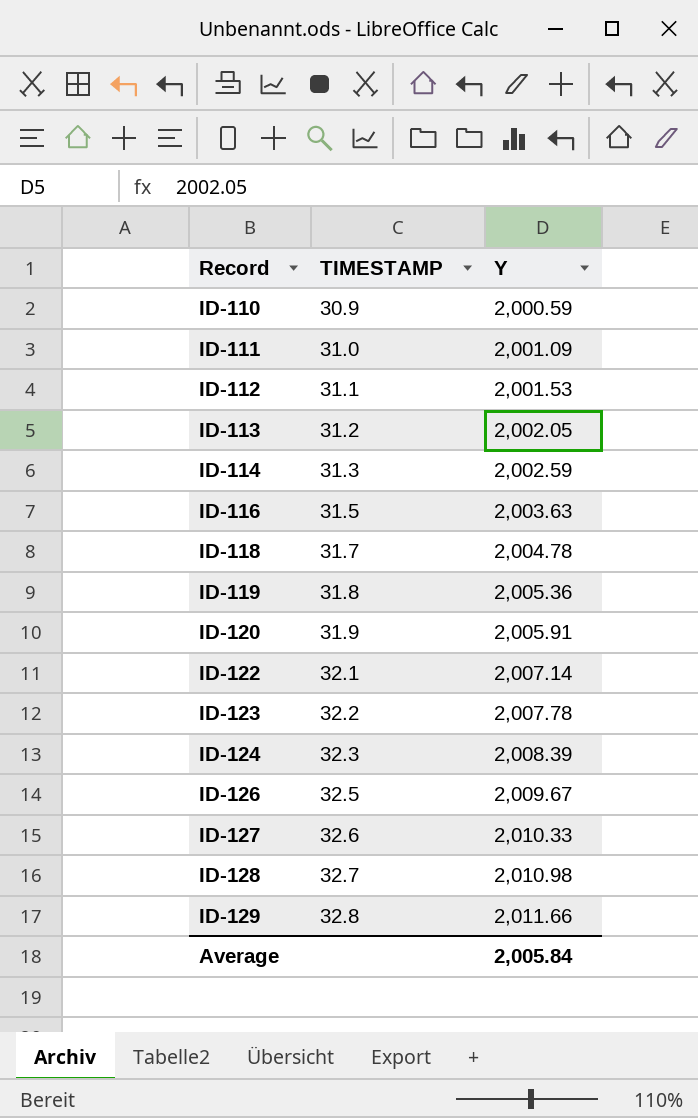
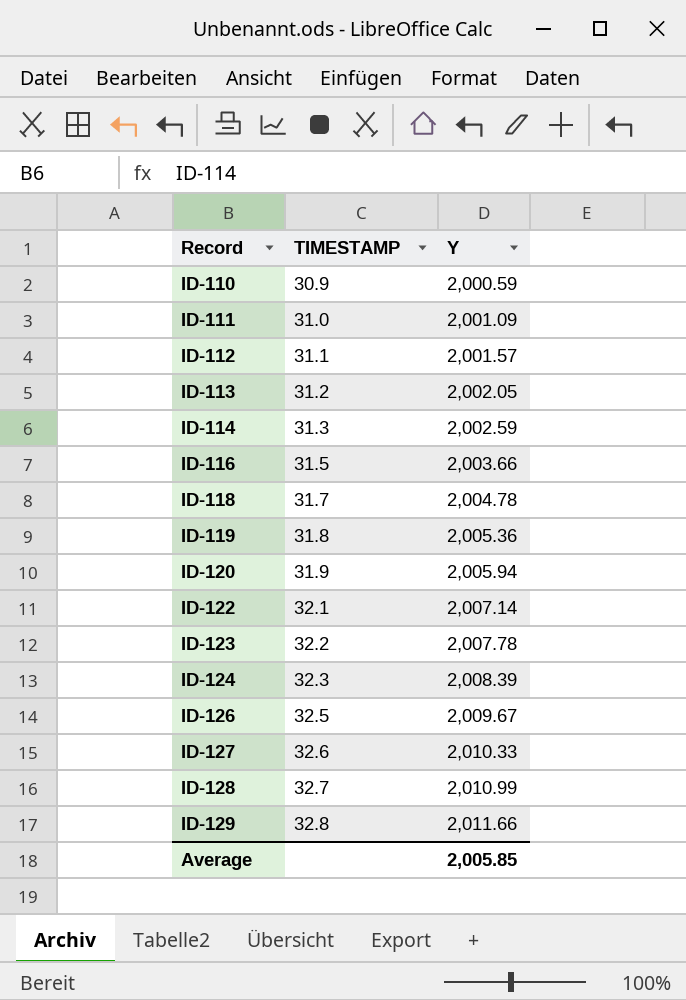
ID-112 | Y: 2,001.53 -> 2,001.57
ID-116 | Y: 2,003.63 -> 2,003.66
ID-120 | Y: 2,005.91 -> 2,005.94
ID-128 | Y: 2,010.98 -> 2,010.99
Average | Y: 2,005.84 -> 2,005.85

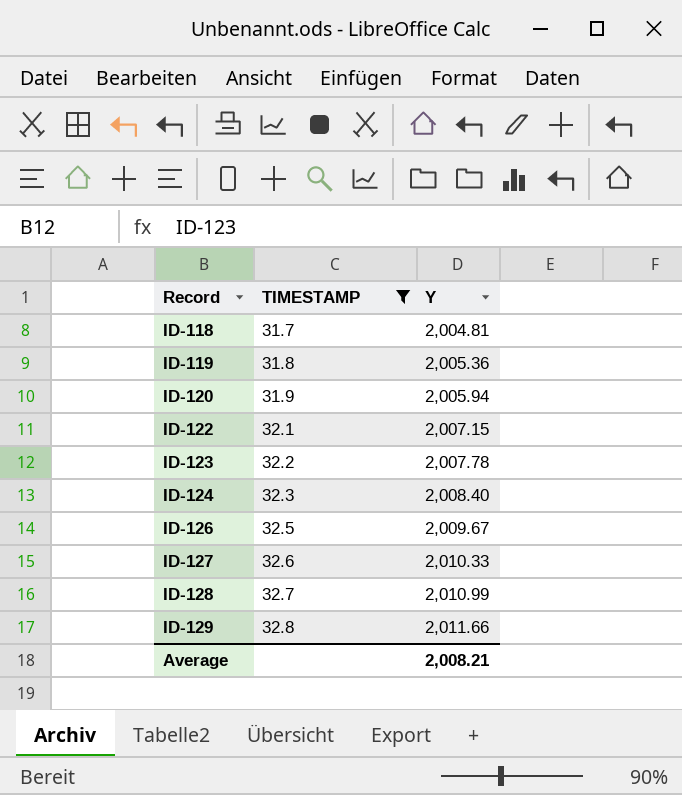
filter: none -> TIMESTAMP >= 31.7
ID-118 | Y: 2,004.78 -> 2,004.81
ID-122 | Y: 2,007.14 -> 2,007.15
ID-124 | Y: 2,008.39 -> 2,008.40
Average | Y: 2,005.85 -> 2,008.21

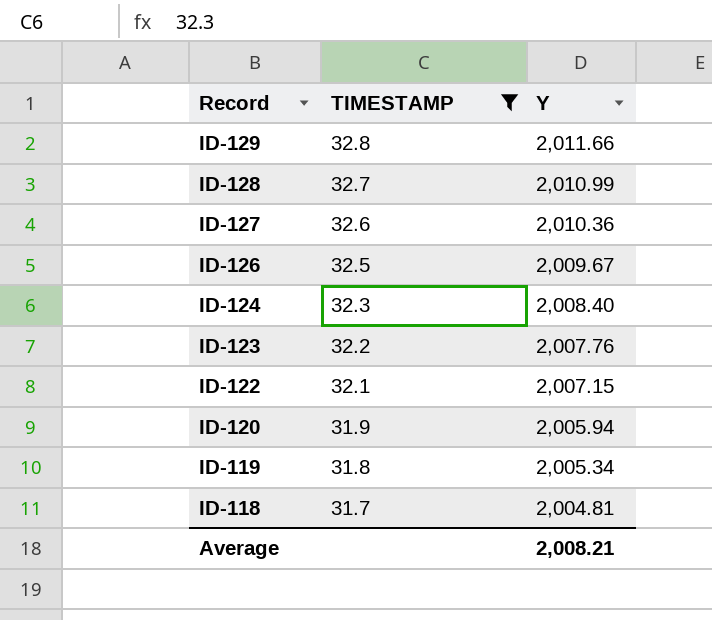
row order: Record ascending -> Record descending
ID-127 | Y: 2,010.33 -> 2,010.36
ID-123 | Y: 2,007.78 -> 2,007.76
ID-119 | Y: 2,005.36 -> 2,005.34

